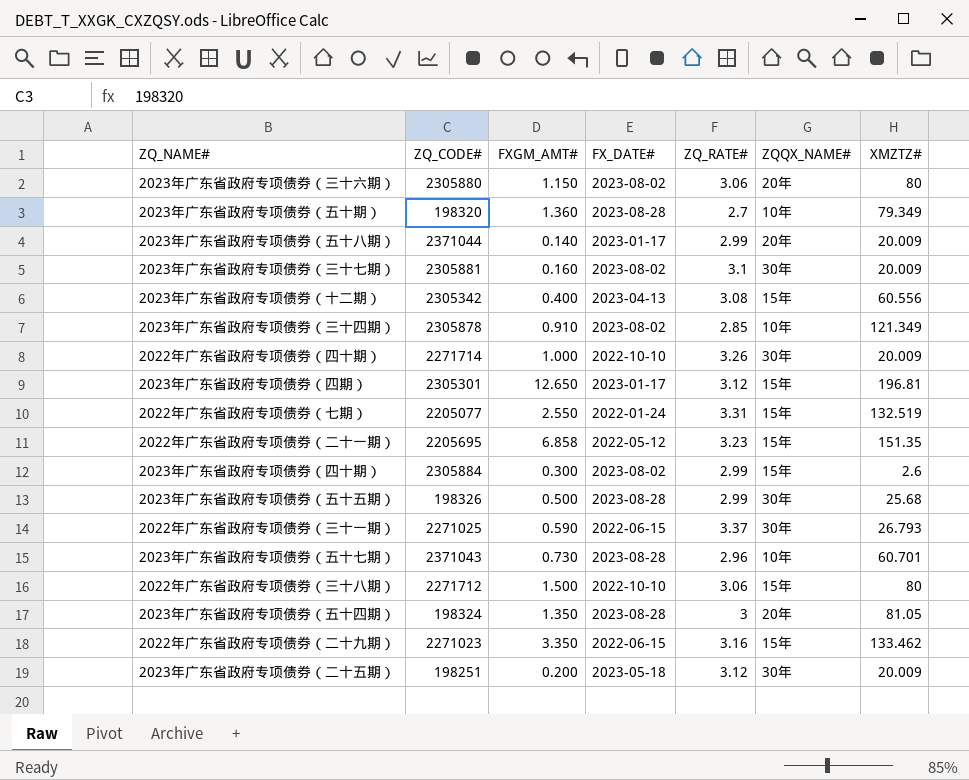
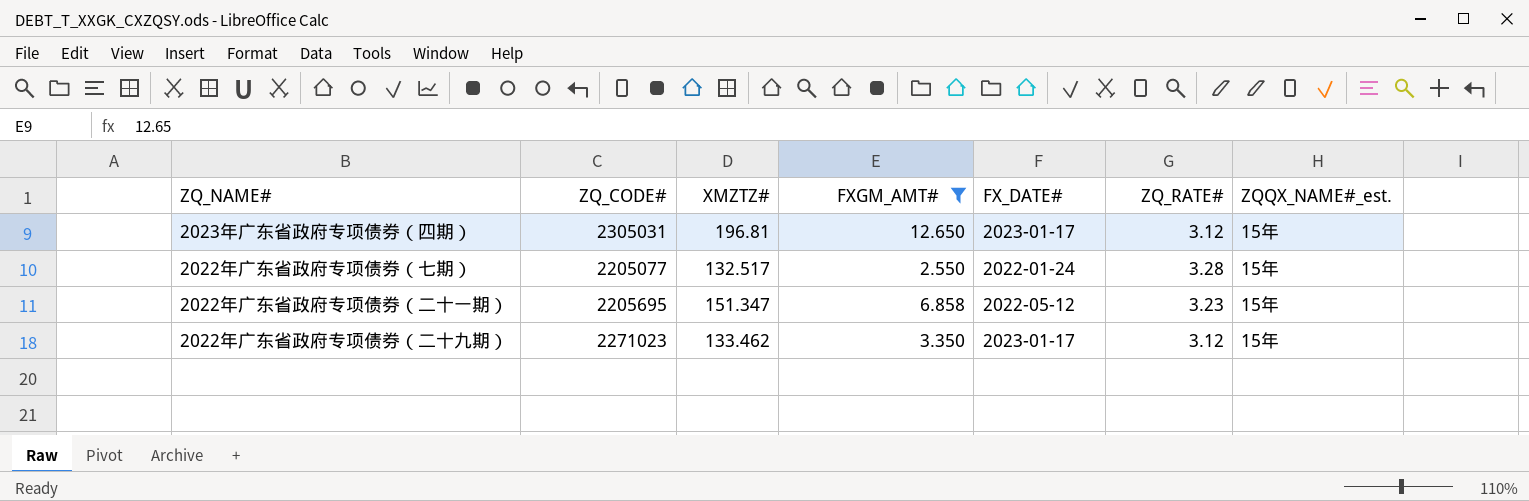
filter: none -> FXGM_AMT# >= 2.550
column XMZTZ# | position: 7 -> 3
column name: ZQQX_NAME# -> ZQQX_NAME#_est.
2023年广东省政府专项债券（四期） | ZQ_CODE#: 2305301 -> 2305031
2022年广东省政府专项债券（七期） | XMZTZ#: 132.519 -> 132.517
2022年广东省政府专项债券（七期） | ZQ_RATE#: 3.31 -> 3.28
2022年广东省政府专项债券（二十一期） | XMZTZ#: 151.35 -> 151.347
2022年广东省政府专项债券（二十九期） | FX_DATE#: 2022-06-15 -> 2023-01-17
2022年广东省政府专项债券（二十九期） | ZQ_RATE#: 3.16 -> 3.12

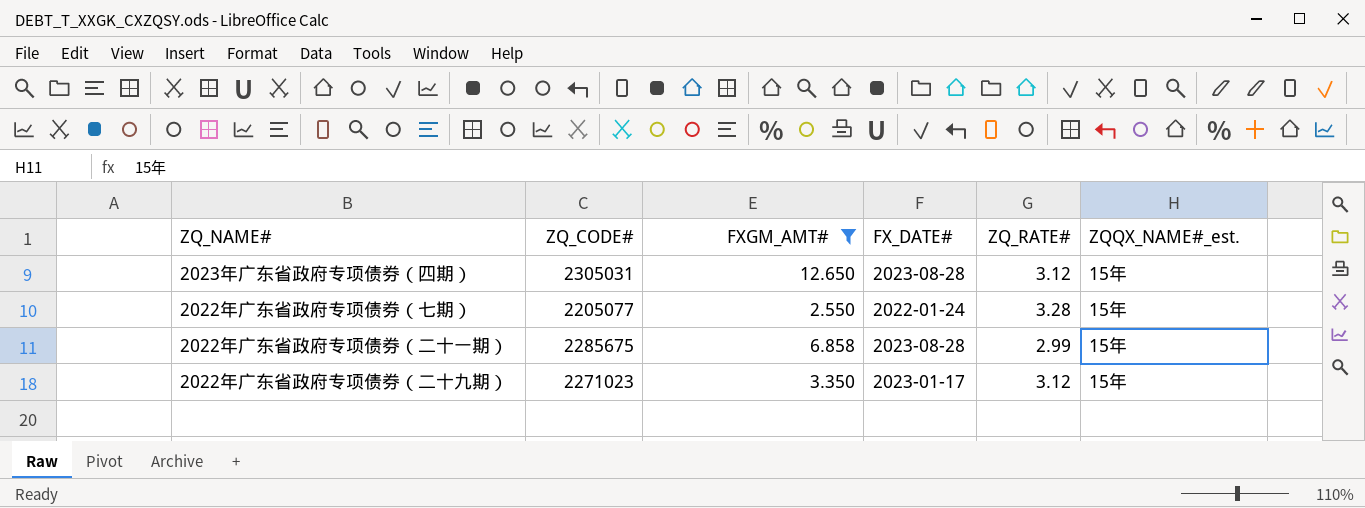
column XMZTZ# | position: 3 -> none
2023年广东省政府专项债券（四期） | FX_DATE#: 2023-01-17 -> 2023-08-28
2022年广东省政府专项债券（二十一期） | ZQ_CODE#: 2205695 -> 2285675
2022年广东省政府专项债券（二十一期） | FX_DATE#: 2022-05-12 -> 2023-08-28
2022年广东省政府专项债券（二十一期） | ZQ_RATE#: 3.23 -> 2.99

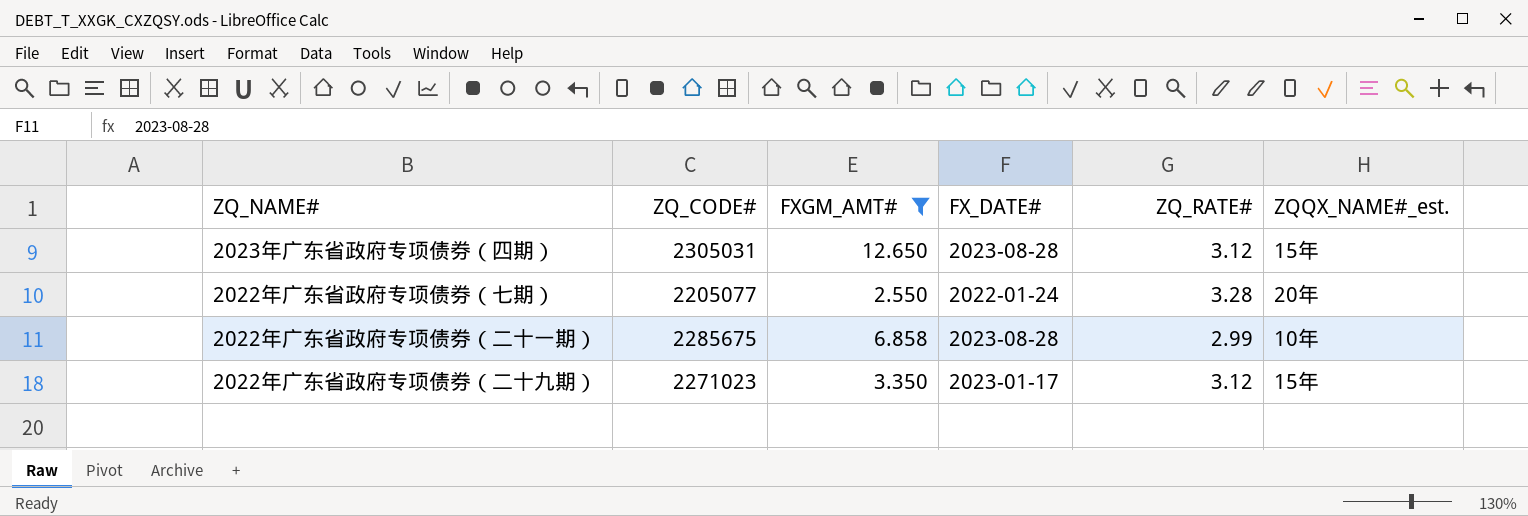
2022年广东省政府专项债券（七期） | ZQQX_NAME#_est.: 15年 -> 20年
2022年广东省政府专项债券（二十一期） | ZQQX_NAME#_est.: 15年 -> 10年

